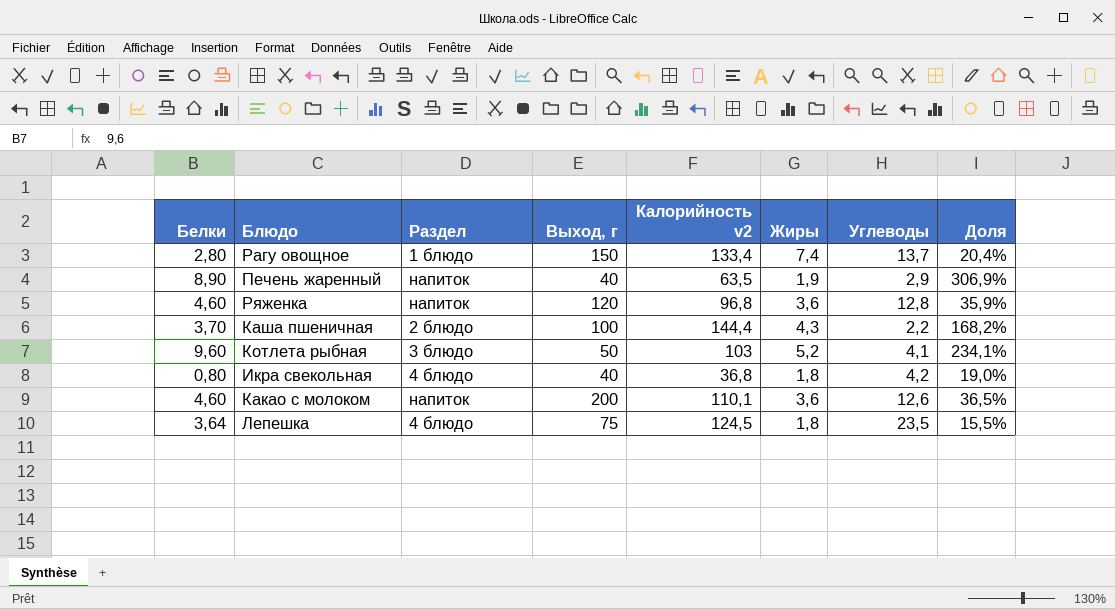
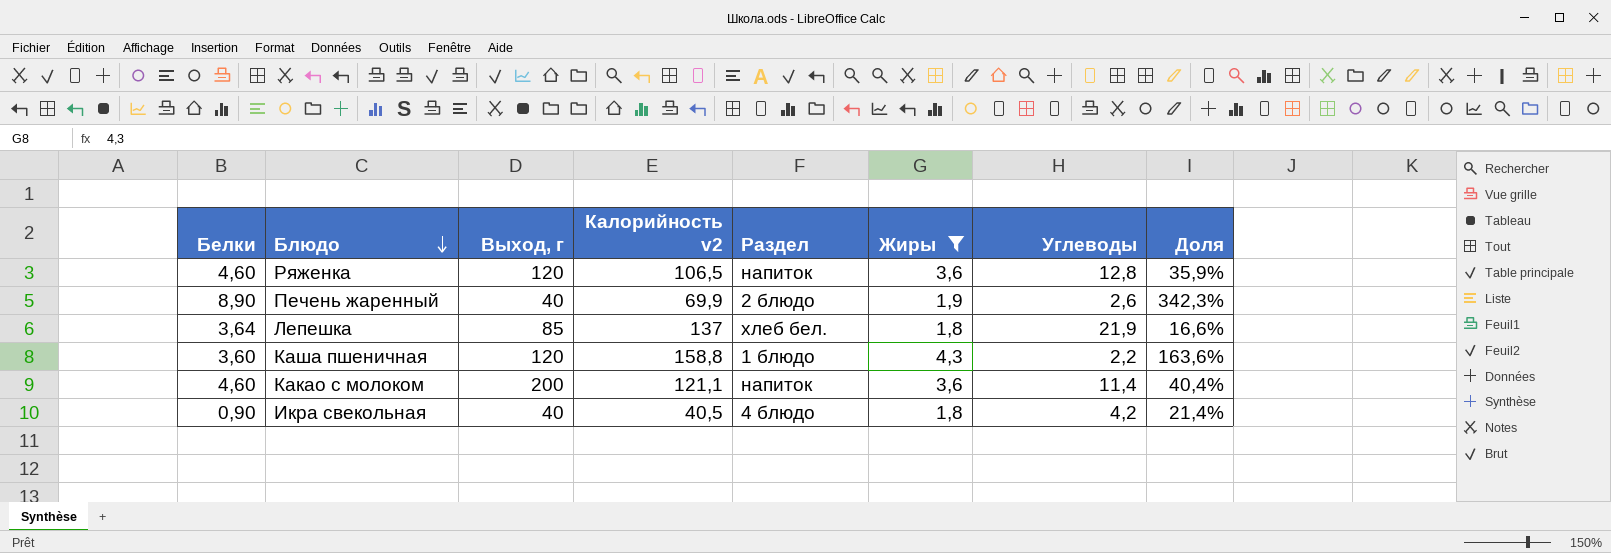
filter: none -> Жиры <= 4,3
row order: none -> Блюдо descending
column Раздел | position: 3 -> 5
Ряженка | Калорийность v2: 96,8 -> 106,5
Печень жаренный | Калорийность v2: 63,5 -> 69,9
Печень жаренный | Раздел: напиток -> 2 блюдо
Печень жаренный | Углеводы: 2,9 -> 2,6
Печень жаренный | Доля: 306,9% -> 342,3%
Лепешка | Выход, г: 75 -> 85
Лепешка | Калорийность v2: 124,5 -> 137
Лепешка | Раздел: 4 блюдо -> хлеб бел.
Лепешка | Углеводы: 23,5 -> 21,9
Лепешка | Доля: 15,5% -> 16,6%
Каша пшеничная | Белки: 3,70 -> 3,60
Каша пшеничная | Выход, г: 100 -> 120
Каша пшеничная | Калорийность v2: 144,4 -> 158,8
Каша пшеничная | Раздел: 2 блюдо -> 1 блюдо
Каша пшеничная | Доля: 168,2% -> 163,6%
Какао с молоком | Калорийность v2: 110,1 -> 121,1
Какао с молоком | Углеводы: 12,6 -> 11,4
Какао с молоком | Доля: 36,5% -> 40,4%
Икра свекольная | Белки: 0,80 -> 0,90
Икра свекольная | Калорийность v2: 36,8 -> 40,5
Икра свекольная | Доля: 19,0% -> 21,4%

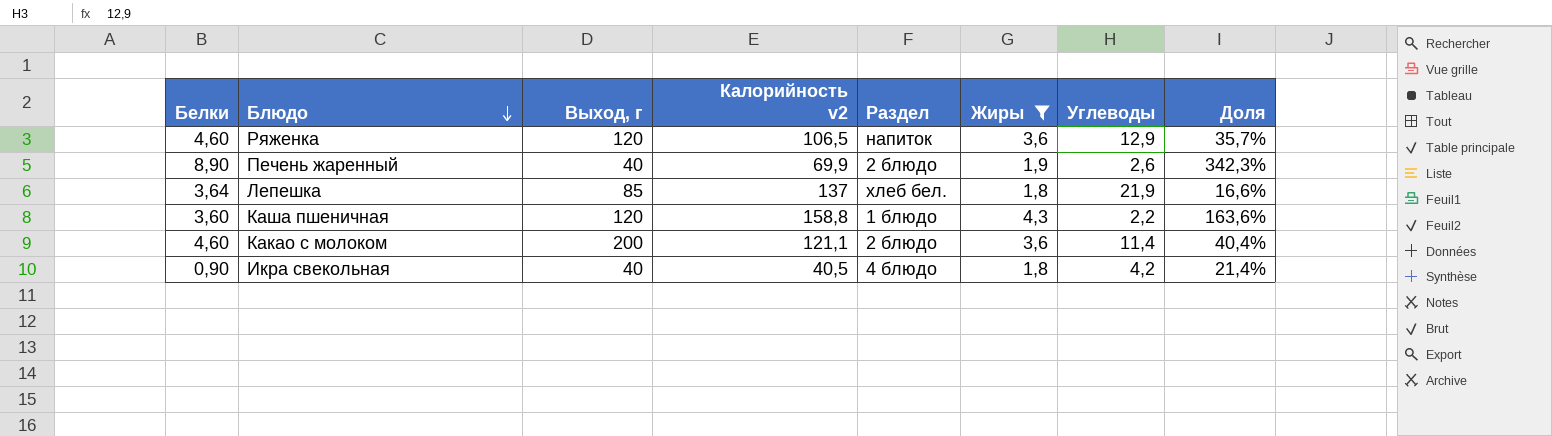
Ряженка | Углеводы: 12,8 -> 12,9
Ряженка | Доля: 35,9% -> 35,7%
Какао с молоком | Раздел: напиток -> 2 блюдо

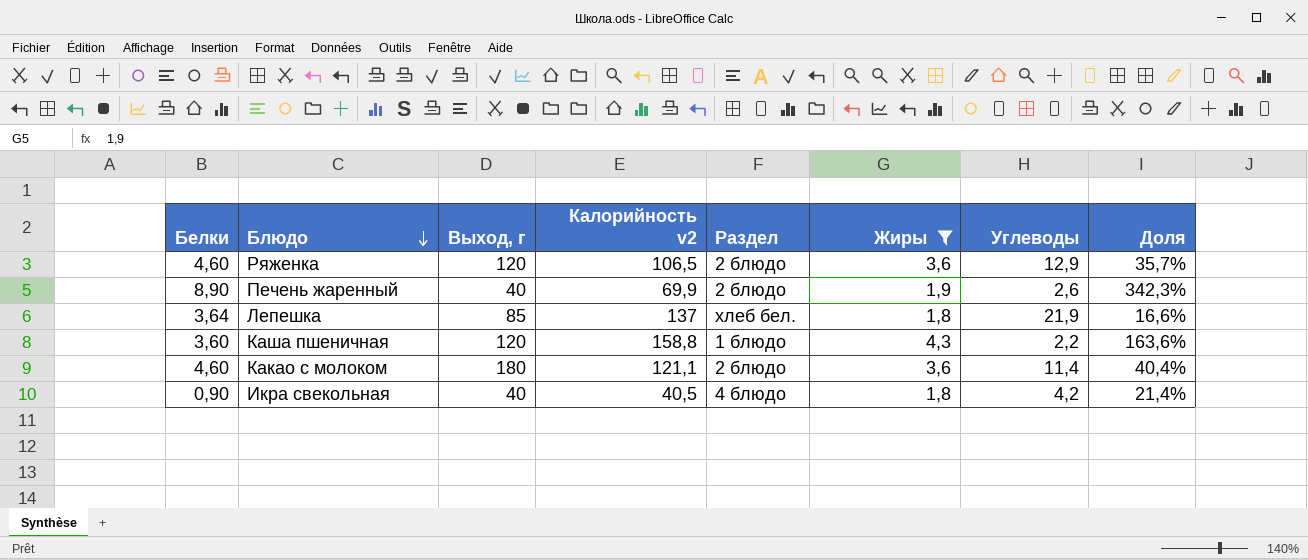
Ряженка | Раздел: напиток -> 2 блюдо
Какао с молоком | Выход, г: 200 -> 180

